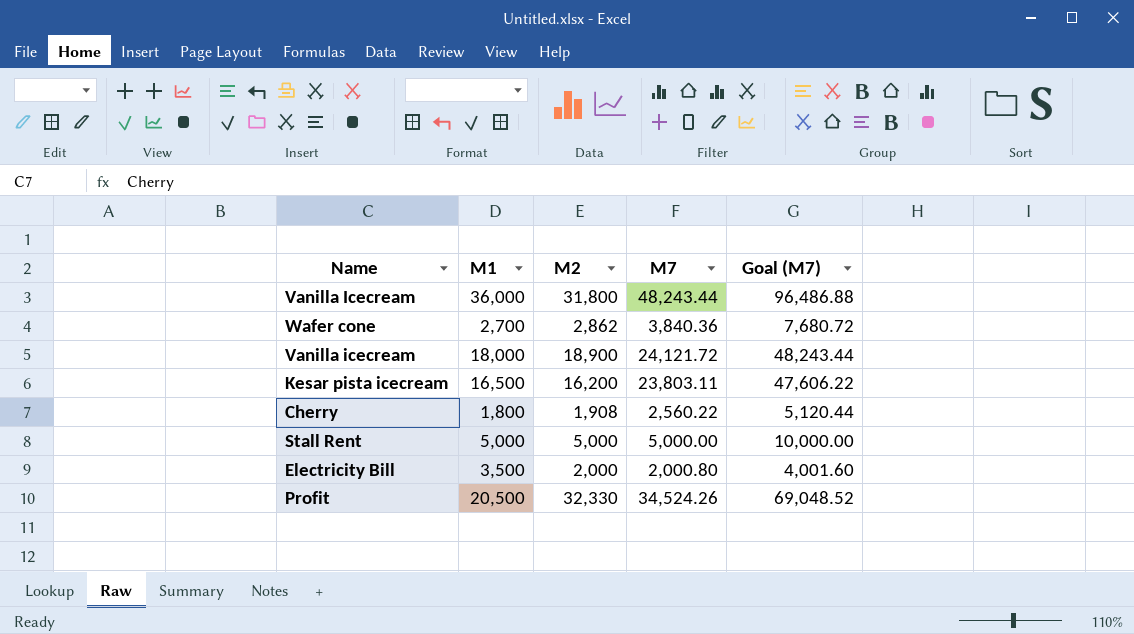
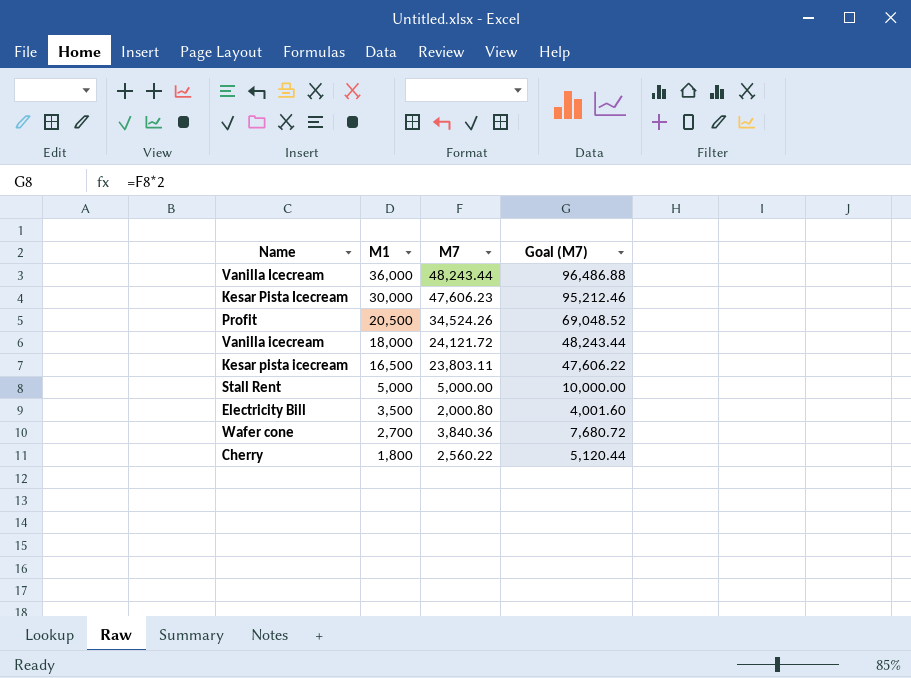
row order: none -> M1 descending
column M2 | position: 3 -> none
row Kesar Pista Icecream: none -> 30,000 | 47,606.23 | 95,212.46

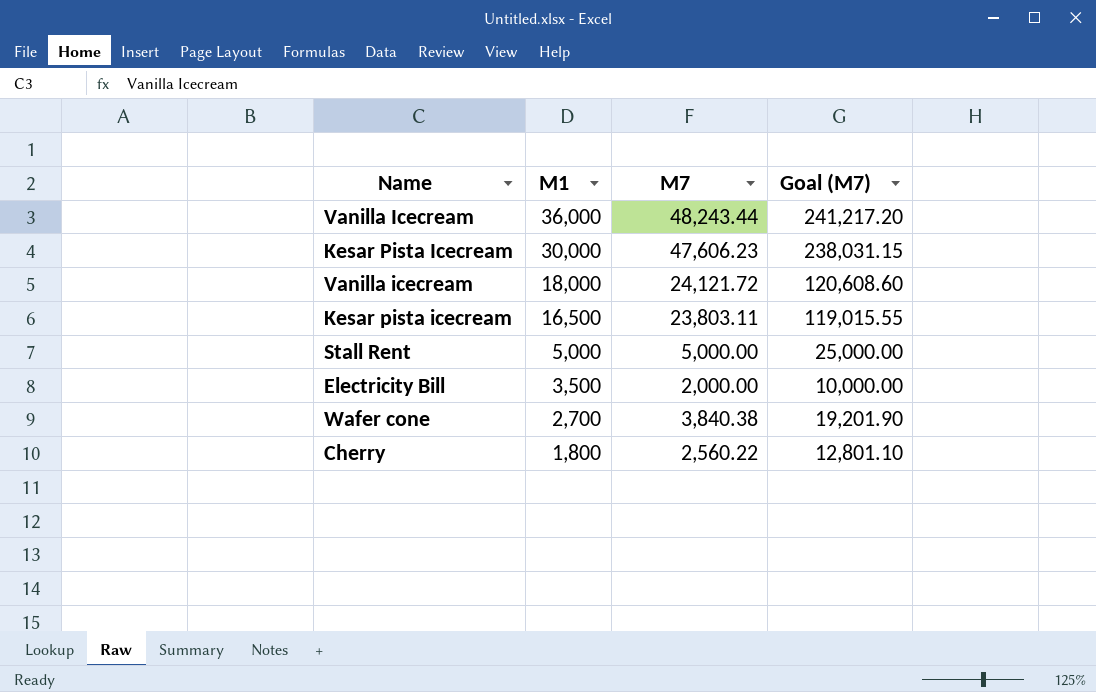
column Goal (M7) | formula: [M7] * 2 -> [M7] * 5
row Profit: 20,500 | 34,524.26 | 69,048.52 -> none
Electricity Bill | M7: 2,000.80 -> 2,000.00
Wafer cone | M7: 3,840.36 -> 3,840.38

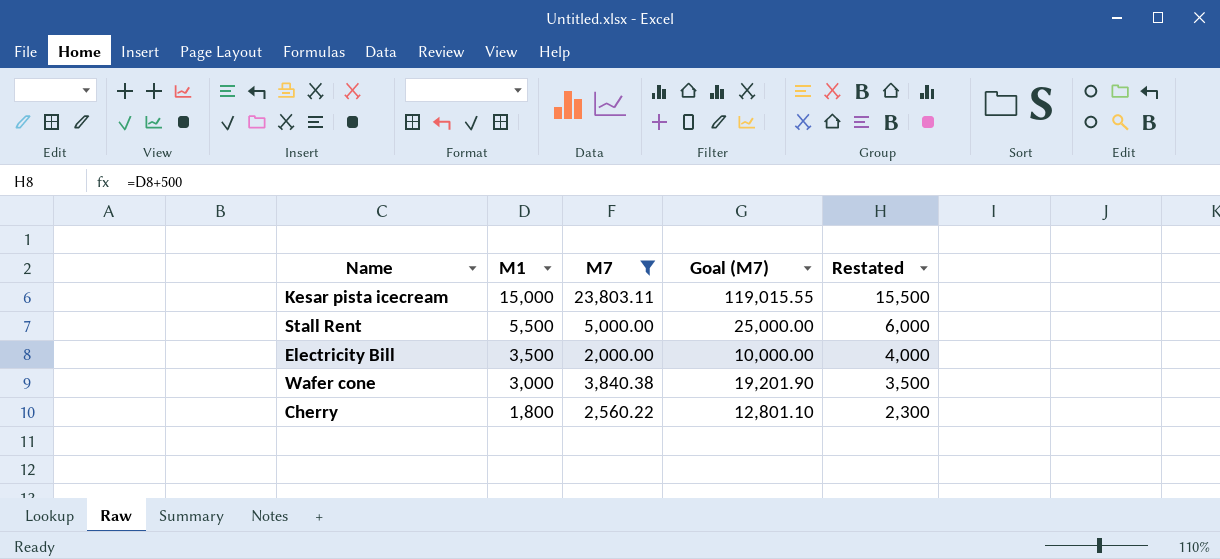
filter: none -> M7 <= 23,803.11
column Restated | formula: none -> [M1] + 500
Kesar pista icecream | M1: 16,500 -> 15,000
Stall Rent | M1: 5,000 -> 5,500
Wafer cone | M1: 2,700 -> 3,000

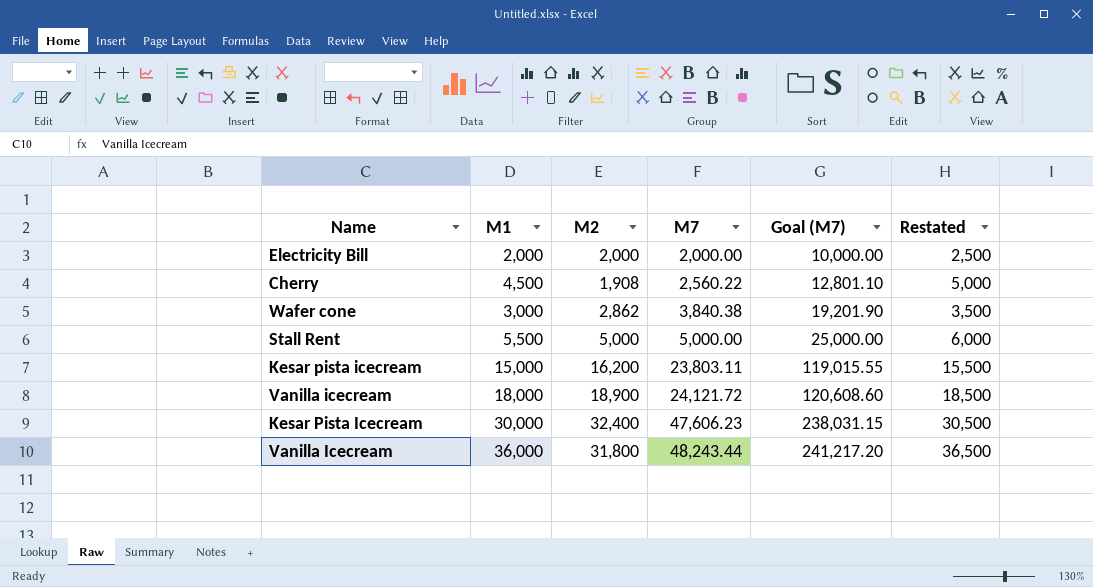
filter: M7 <= 23,803.11 -> none
row order: M1 descending -> M7 ascending
column M2 | position: none -> 3
Electricity Bill | M1: 3,500 -> 2,000
Electricity Bill | Restated: 4,000 -> 2,500
Cherry | M1: 1,800 -> 4,500
Cherry | Restated: 2,300 -> 5,000

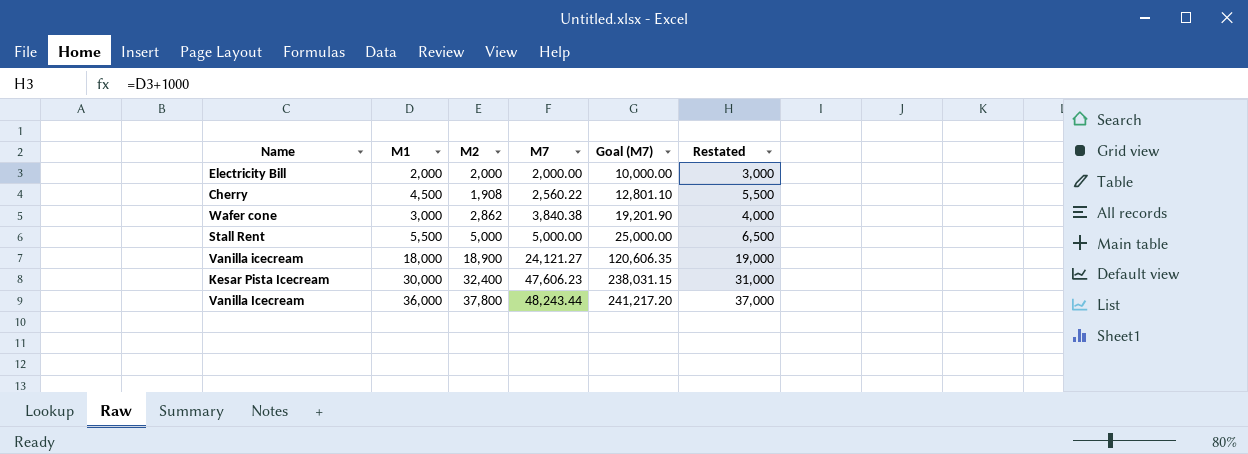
column Restated | formula: [M1] + 500 -> [M1] + 1000
row Kesar pista icecream: 15,000 | 16,200 | 23,803.11 | 119,015.55 | 15,500 -> none
Vanilla icecream | M7: 24,121.72 -> 24,121.27
Vanilla icecream | Goal (M7): 120,608.60 -> 120,606.35
Vanilla Icecream | M2: 31,800 -> 37,800

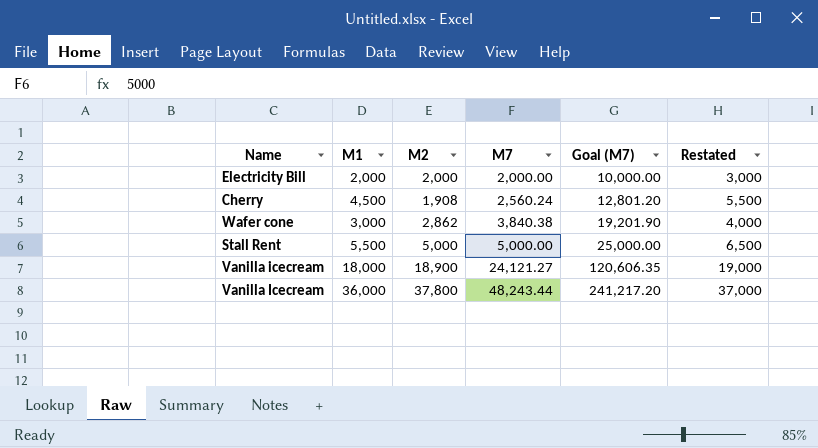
row Kesar Pista Icecream: 30,000 | 32,400 | 47,606.23 | 238,031.15 | 31,000 -> none
Cherry | M7: 2,560.22 -> 2,560.24
Cherry | Goal (M7): 12,801.10 -> 12,801.20

